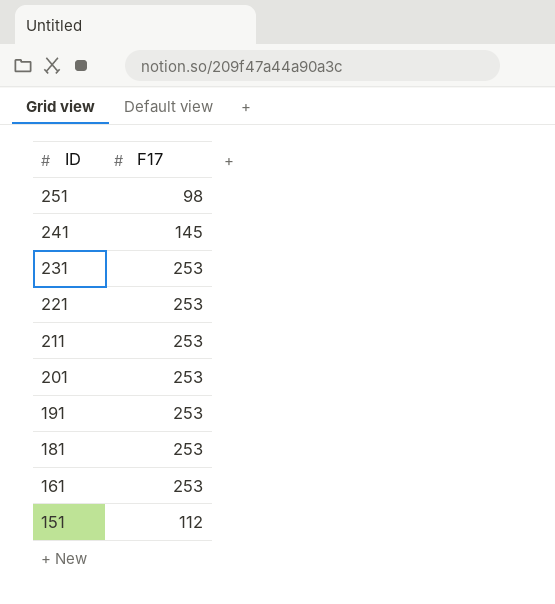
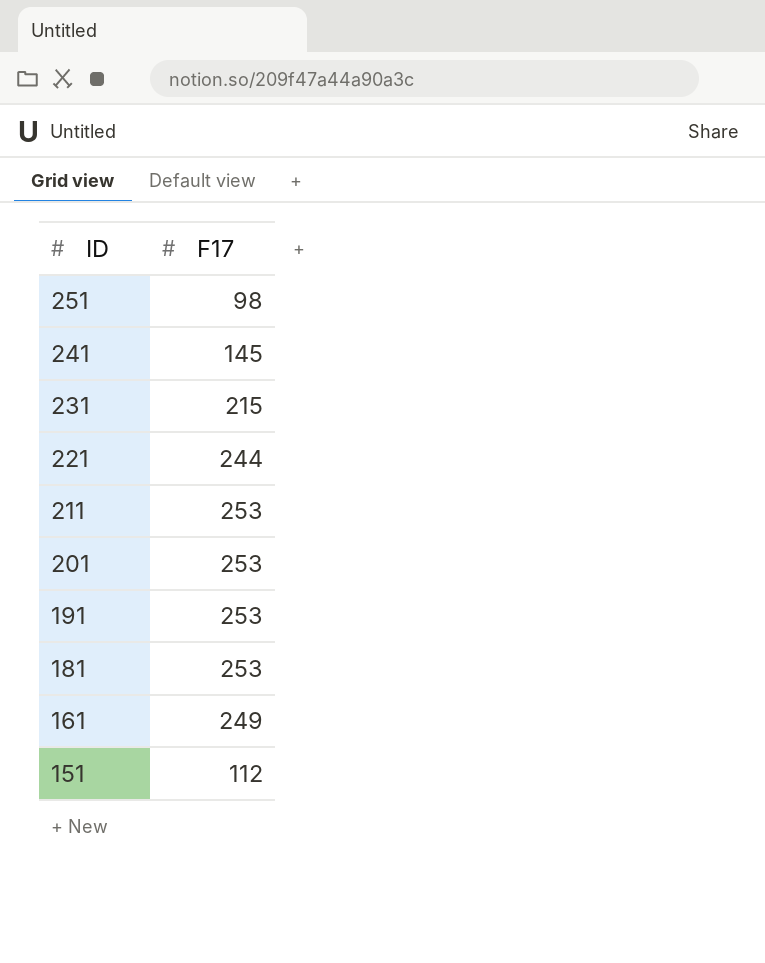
231 | F17: 253 -> 215
221 | F17: 253 -> 244
161 | F17: 253 -> 249

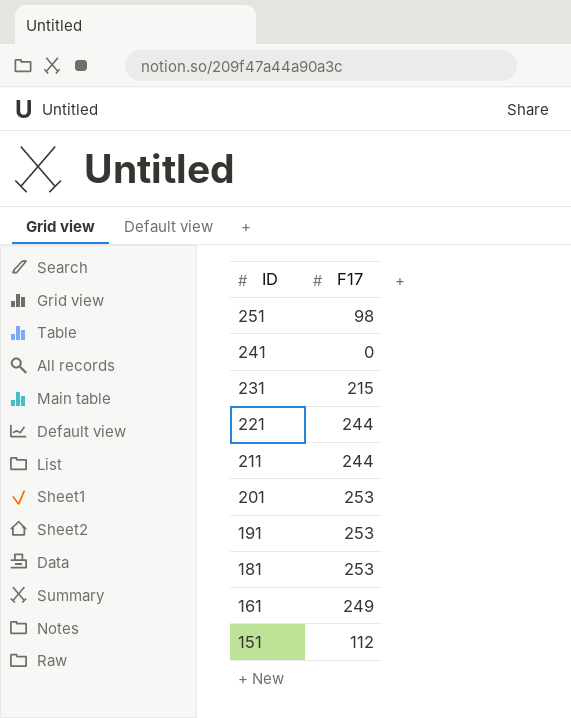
241 | F17: 145 -> 0
211 | F17: 253 -> 244

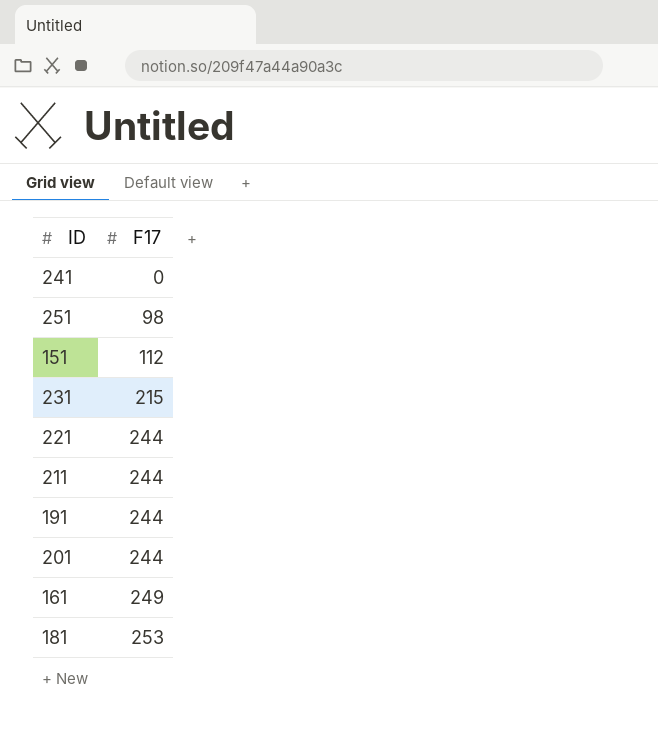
row order: ID descending -> F17 ascending
191 | F17: 253 -> 244
201 | F17: 253 -> 244

